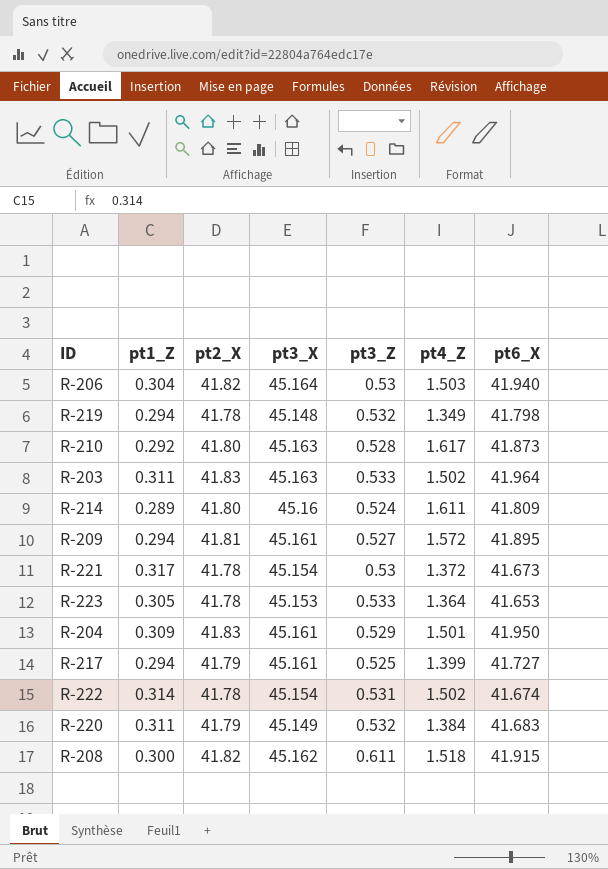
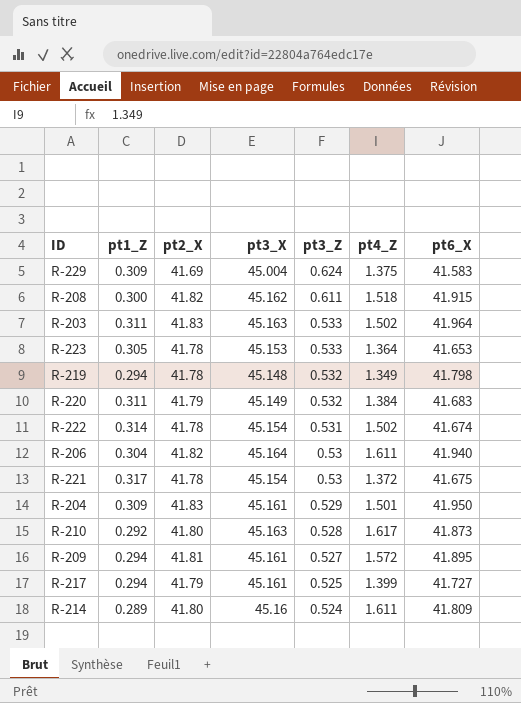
row order: none -> pt3_Z descending
row R-229: none -> 0.309 | 41.69 | 45.004 | 0.624 | 1.375 | 41.583
R-206 | pt4_Z: 1.503 -> 1.611
R-221 | pt6_X: 41.673 -> 41.675

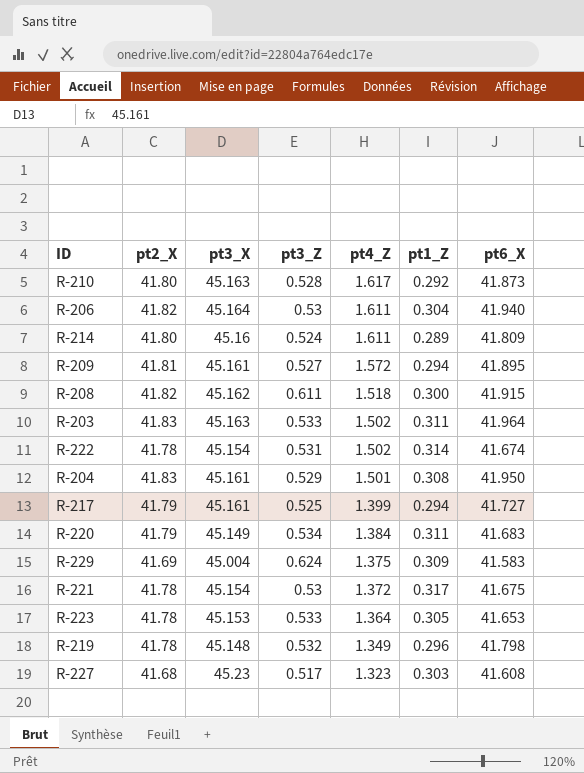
row order: pt3_Z descending -> pt4_Z descending
column pt1_Z | position: 2 -> 6
R-204 | pt1_Z: 0.309 -> 0.308
R-220 | pt3_Z: 0.532 -> 0.534
R-219 | pt1_Z: 0.294 -> 0.296
row R-227: none -> 41.68 | 45.23 | 0.517 | 1.323 | 0.303 | 41.608

